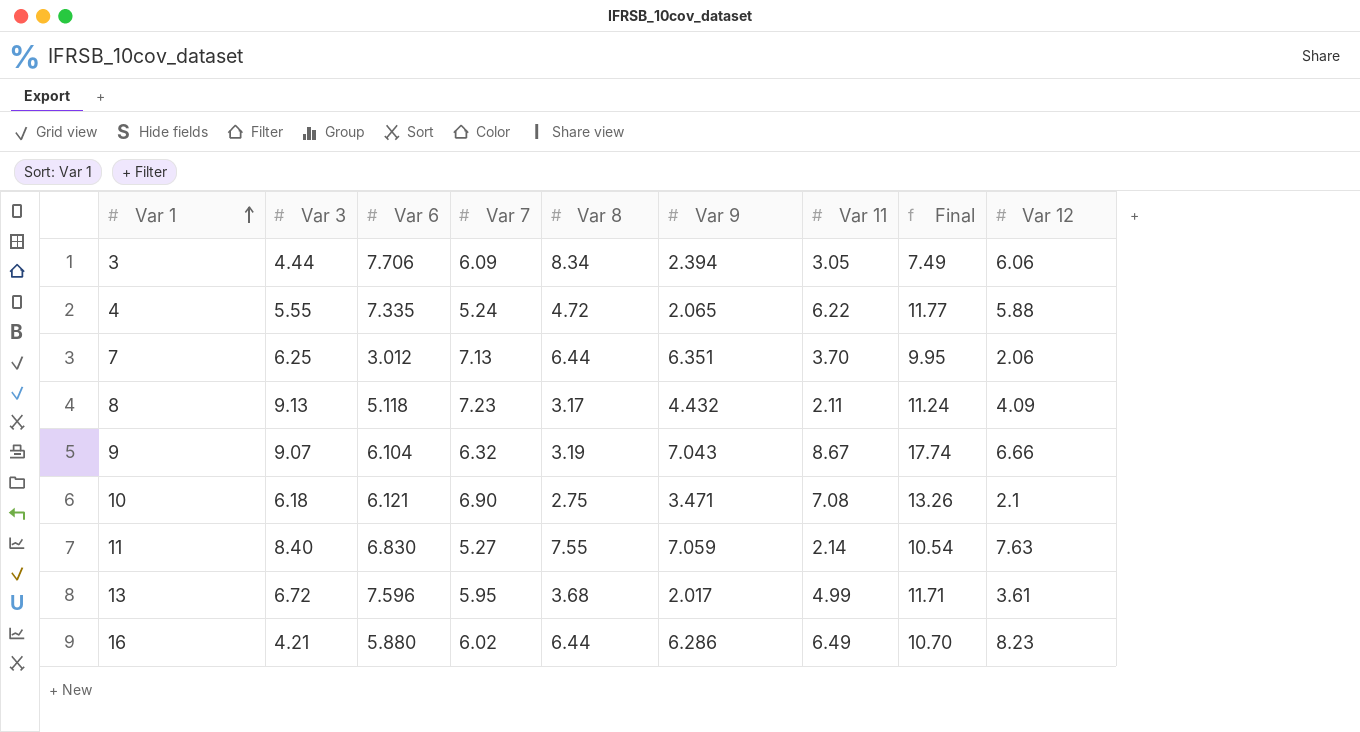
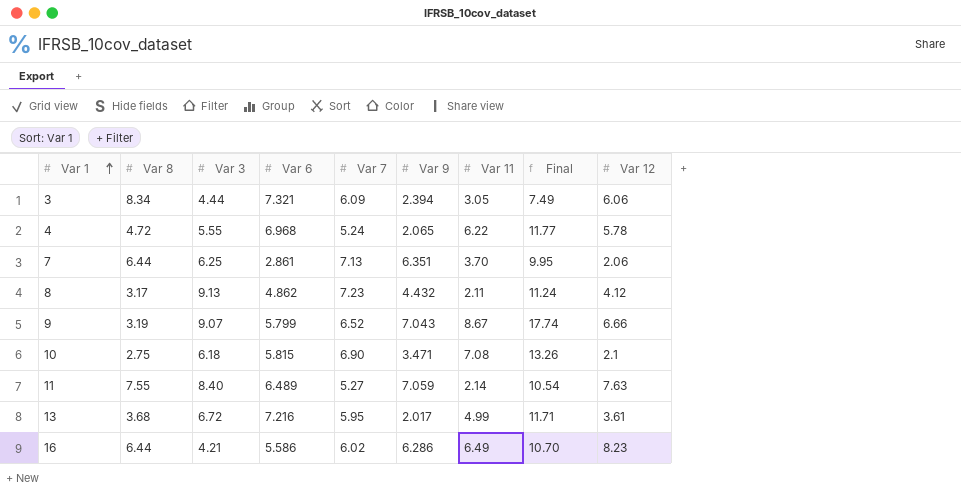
column Var 8 | position: 5 -> 2
3 | Var 6: 7.706 -> 7.321
4 | Var 6: 7.335 -> 6.968
4 | Var 12: 5.88 -> 5.78
7 | Var 6: 3.012 -> 2.861
8 | Var 6: 5.118 -> 4.862
8 | Var 12: 4.09 -> 4.12
9 | Var 6: 6.104 -> 5.799
9 | Var 7: 6.32 -> 6.52
10 | Var 6: 6.121 -> 5.815
11 | Var 6: 6.830 -> 6.489
13 | Var 6: 7.596 -> 7.216
16 | Var 6: 5.880 -> 5.586

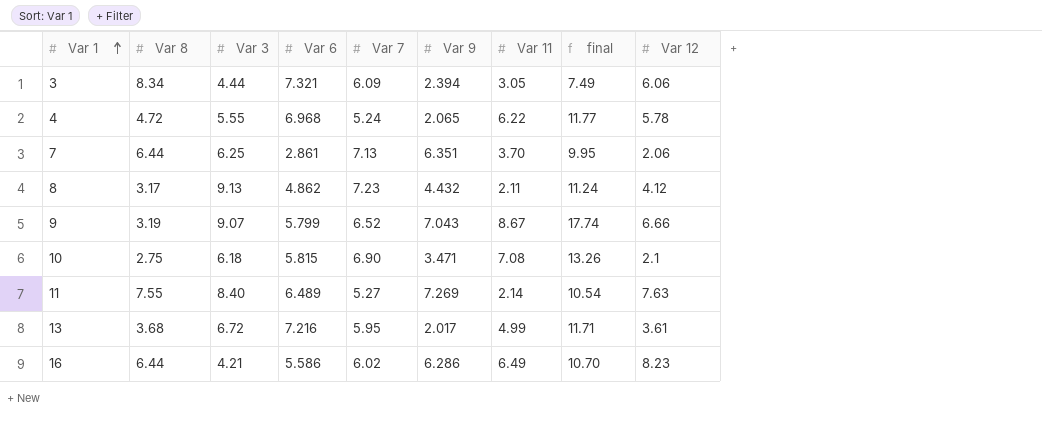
column name: Final -> final
11 | Var 9: 7.059 -> 7.269

